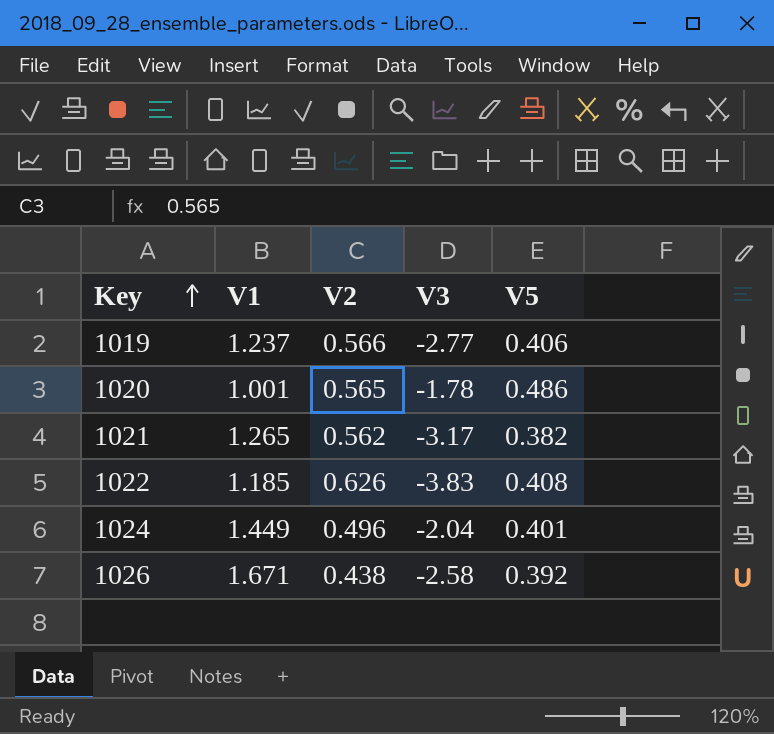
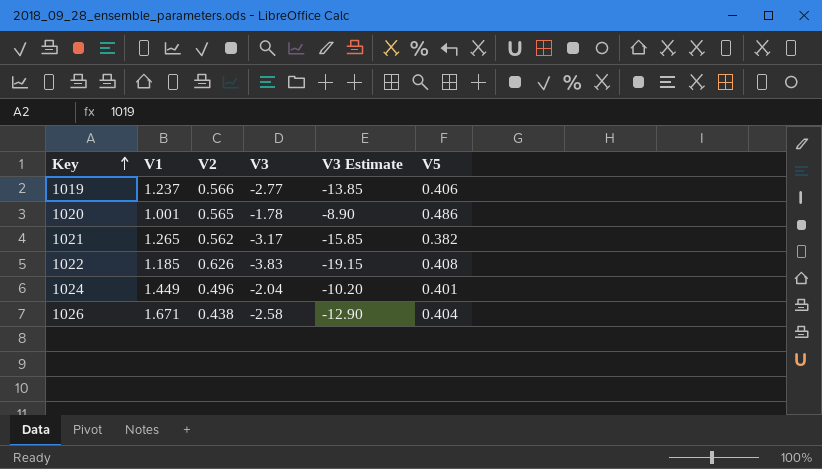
column V3 Estimate | formula: none -> [V3] * 5
1026 | V5: 0.392 -> 0.404

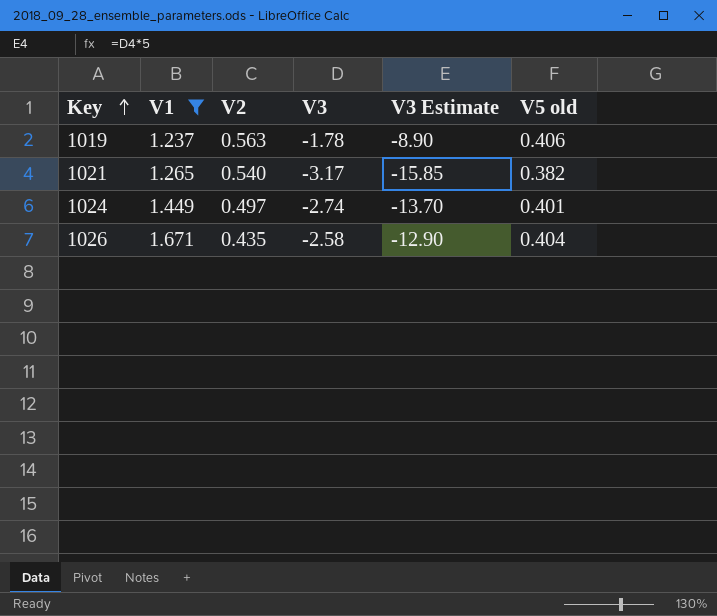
filter: none -> V1 >= 1.237
column name: V5 -> V5 old
1019 | V2: 0.566 -> 0.563
1019 | V3: -2.77 -> -1.78
1019 | V3 Estimate: -13.85 -> -8.90
1021 | V2: 0.562 -> 0.540
1024 | V2: 0.496 -> 0.497
1024 | V3: -2.04 -> -2.74
1024 | V3 Estimate: -10.20 -> -13.70
1026 | V2: 0.438 -> 0.435

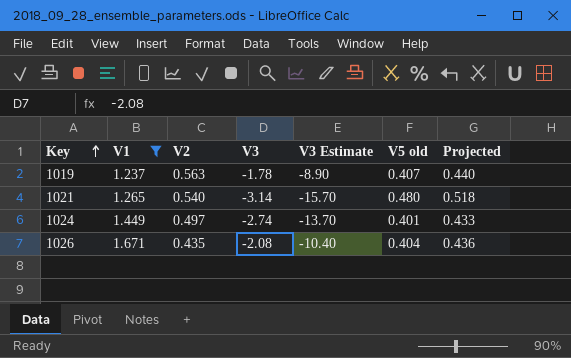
column Projected | formula: none -> [V5 old] * 1.08
1019 | V5 old: 0.406 -> 0.407
1021 | V3: -3.17 -> -3.14
1021 | V3 Estimate: -15.85 -> -15.70
1021 | V5 old: 0.382 -> 0.480
1026 | V3: -2.58 -> -2.08
1026 | V3 Estimate: -12.90 -> -10.40

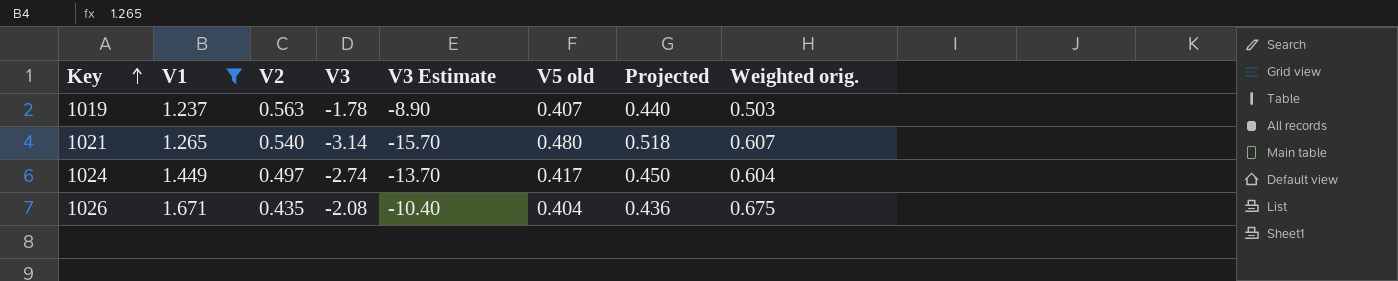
column Weighted orig. | formula: none -> [V1] * [V5 old]
1024 | V5 old: 0.401 -> 0.417
1024 | Projected: 0.433 -> 0.450

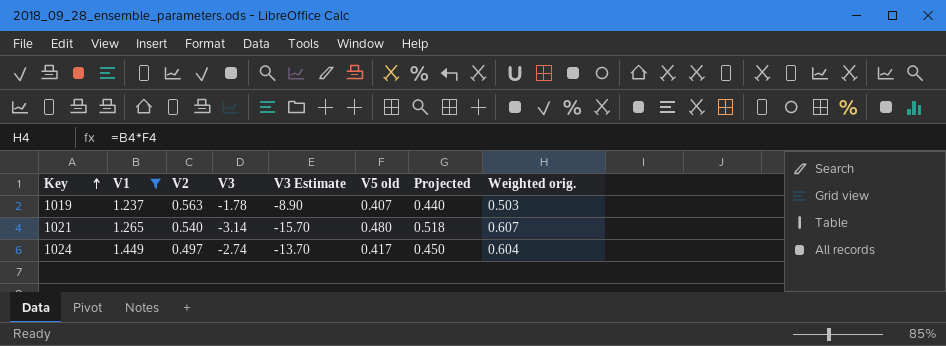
row 1026: 1.671 | 0.435 | -2.08 | -10.40 | 0.404 | 0.436 | 0.675 -> none

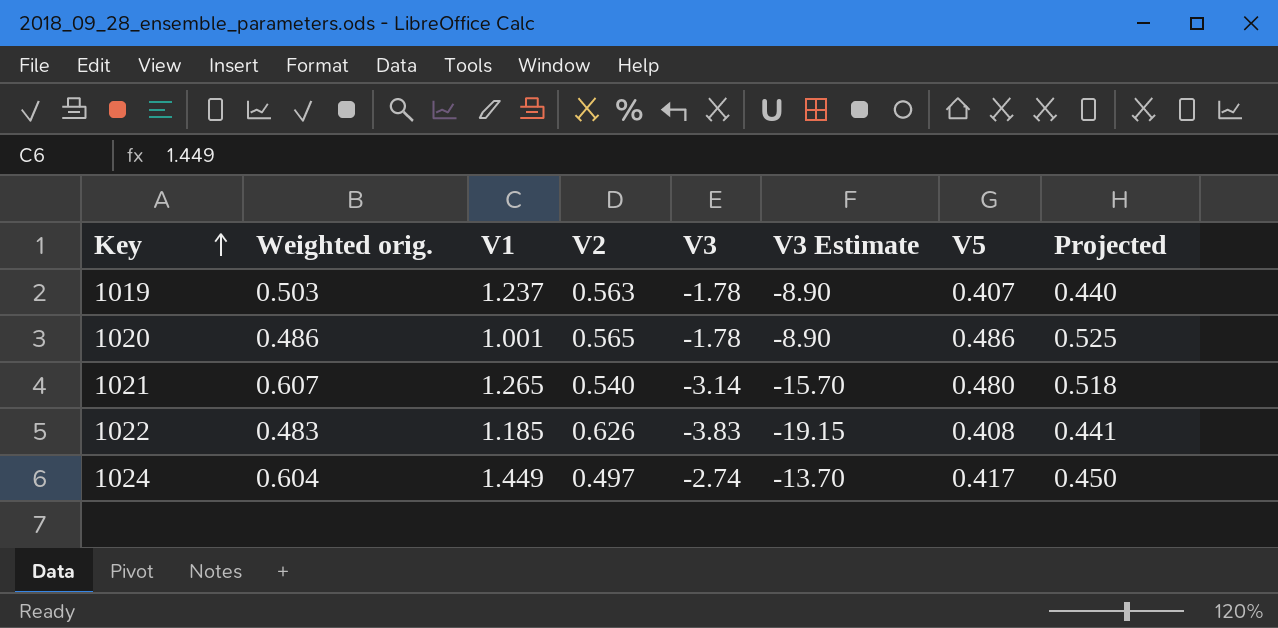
filter: V1 >= 1.237 -> none
column Weighted orig. | position: 8 -> 2
column name: V5 old -> V5

